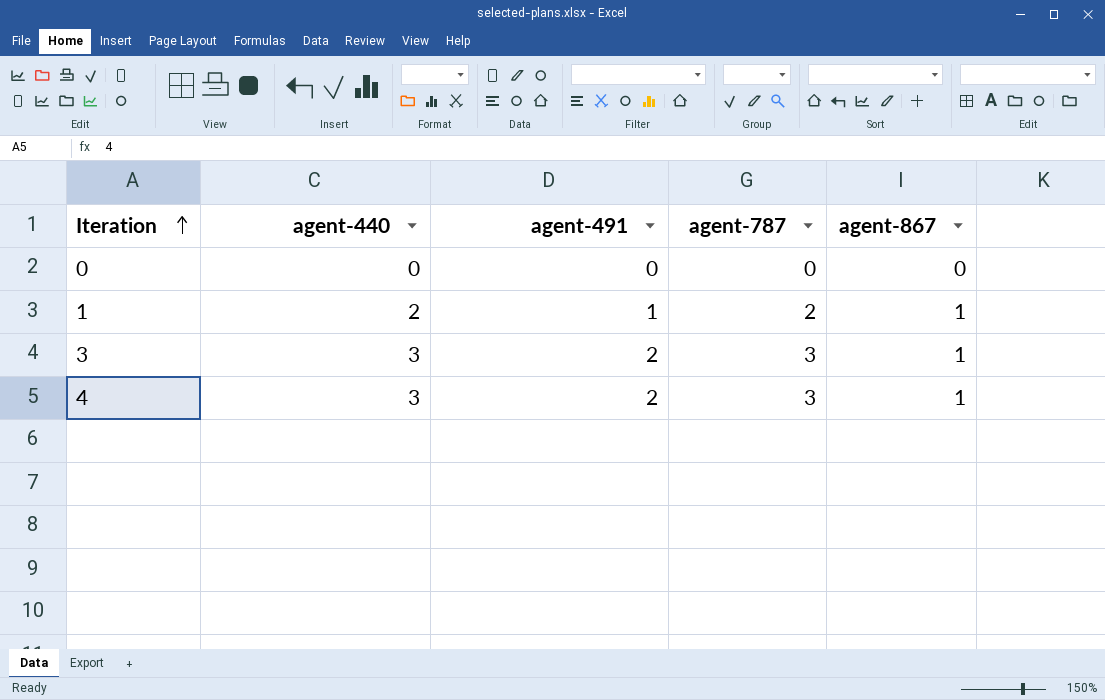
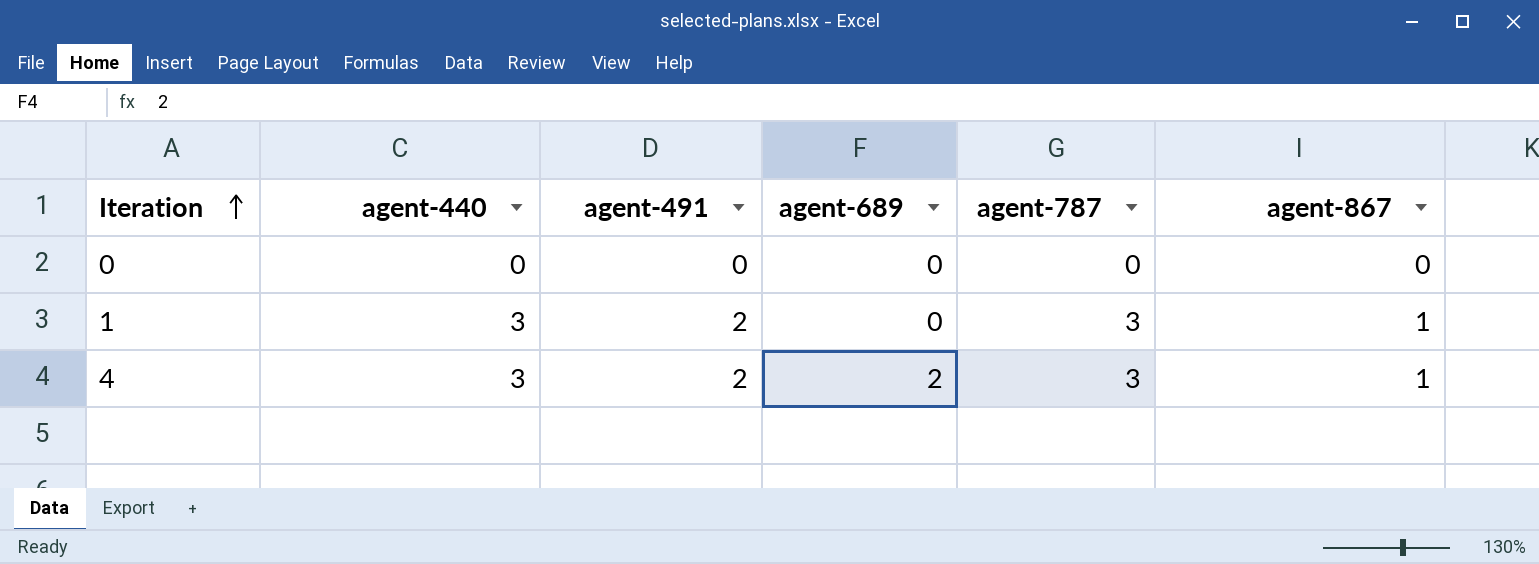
column agent-689 | position: none -> 4
row 3: 3 | 2 | 3 | 1 -> none
1 | agent-440: 2 -> 3
1 | agent-491: 1 -> 2
1 | agent-787: 2 -> 3

